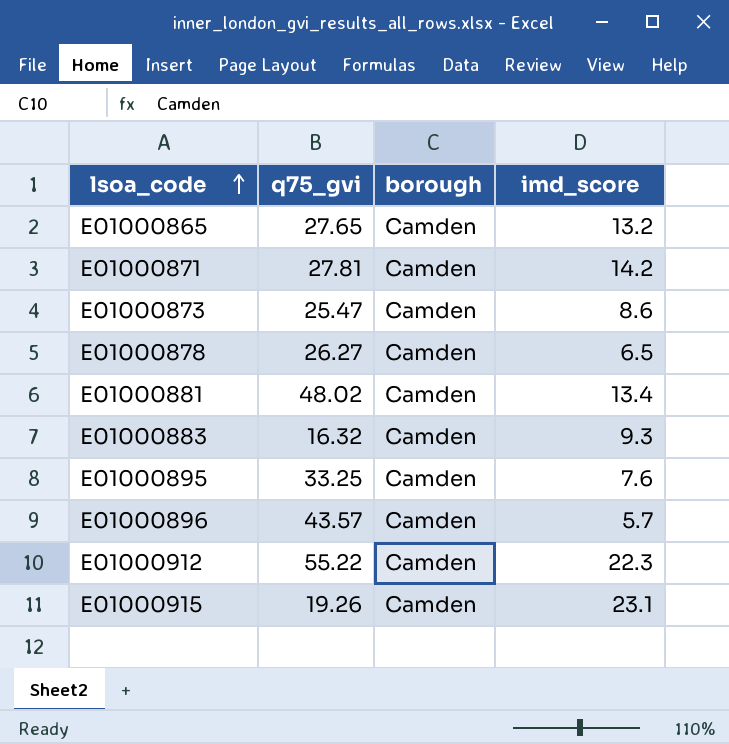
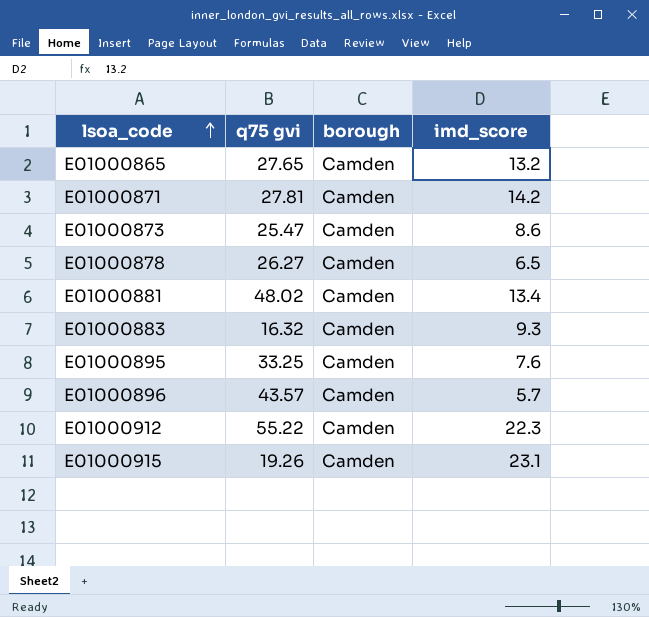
column name: q75_gvi -> q75 gvi

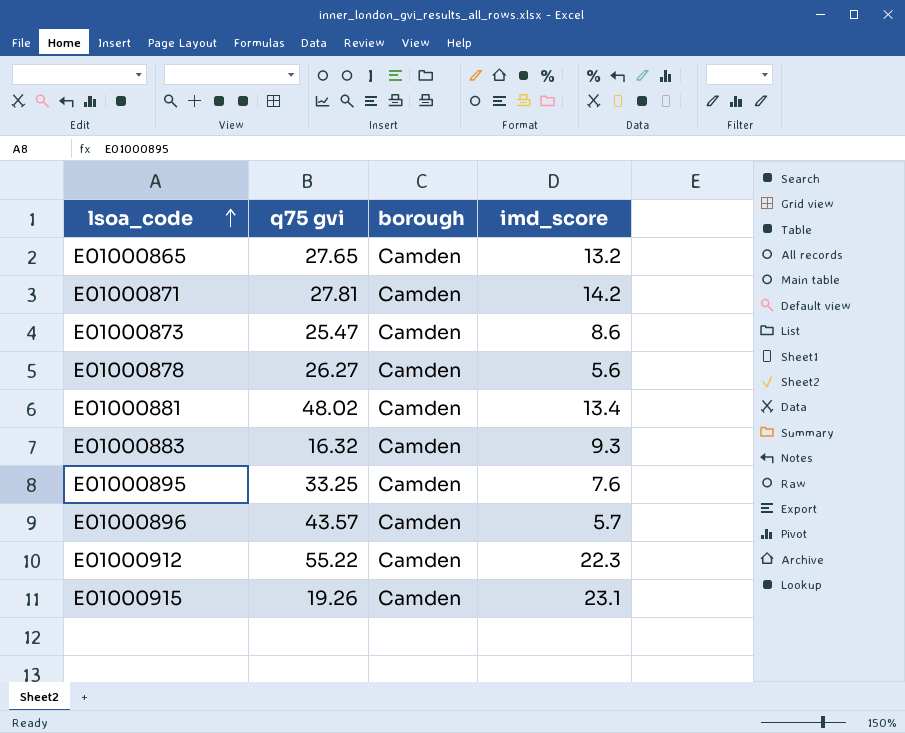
E01000878 | imd_score: 6.5 -> 5.6

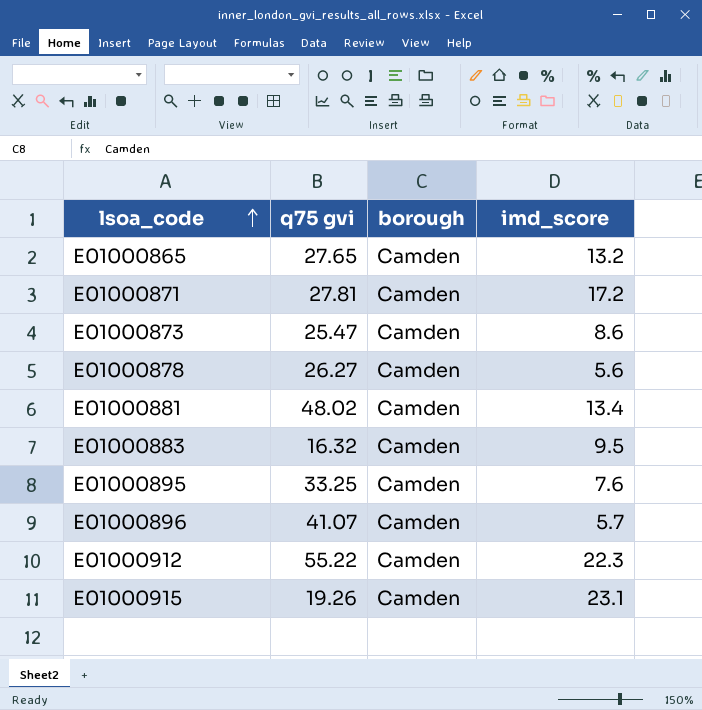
E01000871 | imd_score: 14.2 -> 17.2
E01000883 | imd_score: 9.3 -> 9.5
E01000896 | q75 gvi: 43.57 -> 41.07

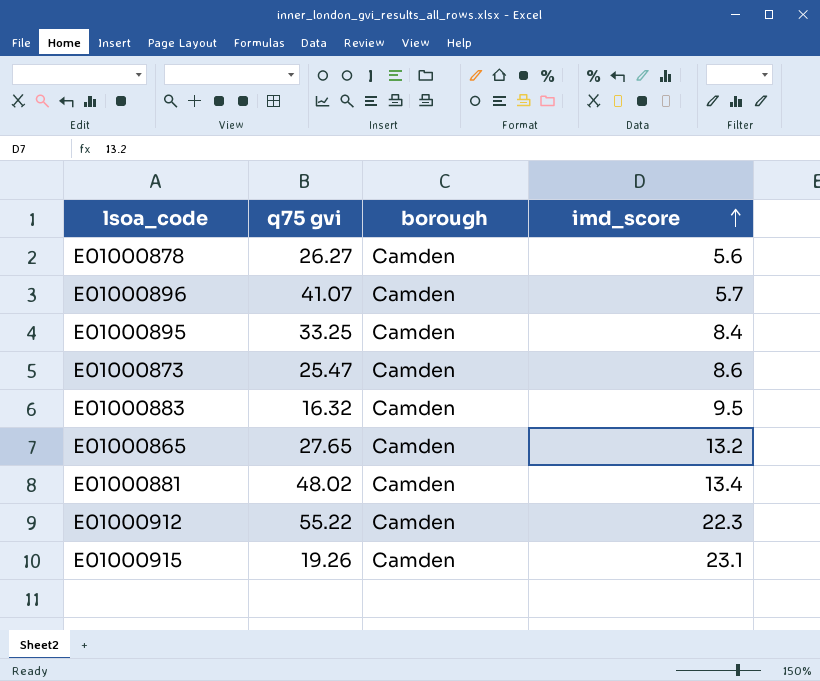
row order: lsoa_code ascending -> imd_score ascending
row E01000871: 27.81 | Camden | 17.2 -> none
E01000895 | imd_score: 7.6 -> 8.4

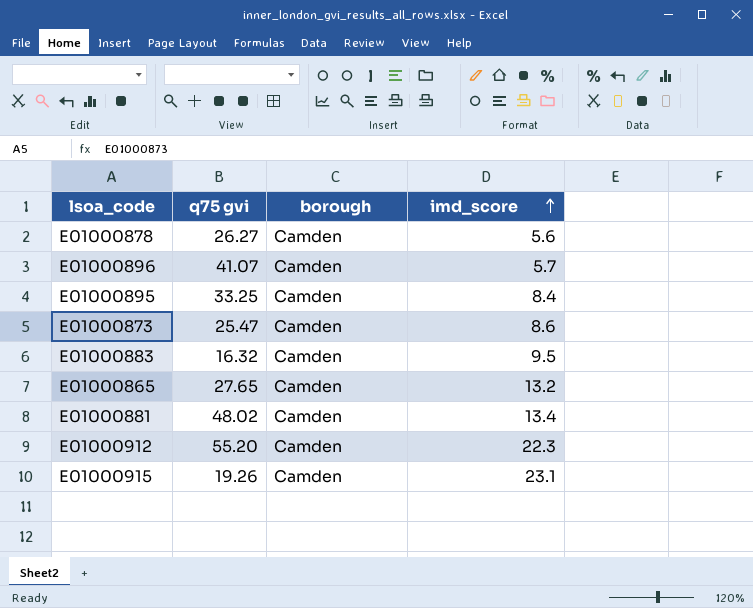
E01000912 | q75 gvi: 55.22 -> 55.20

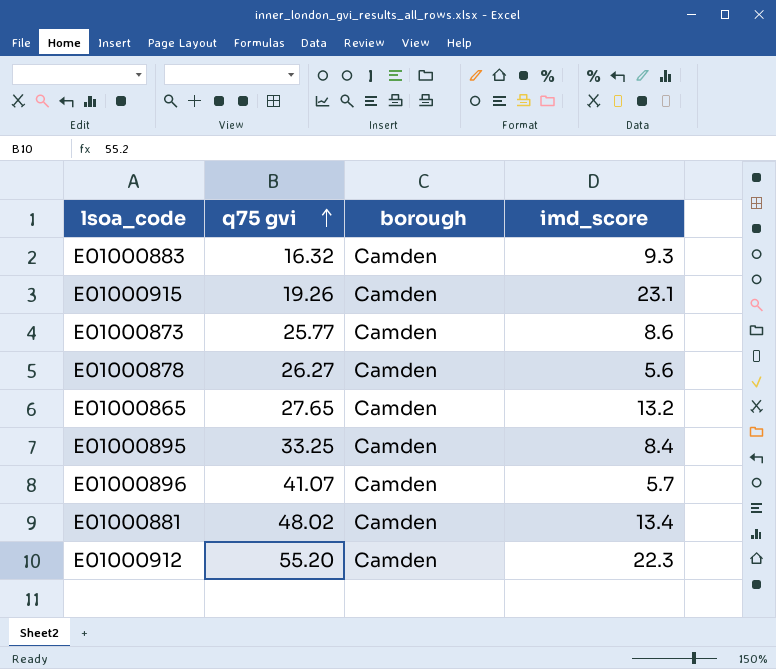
row order: imd_score ascending -> q75 gvi ascending
E01000883 | imd_score: 9.5 -> 9.3
E01000873 | q75 gvi: 25.47 -> 25.77

